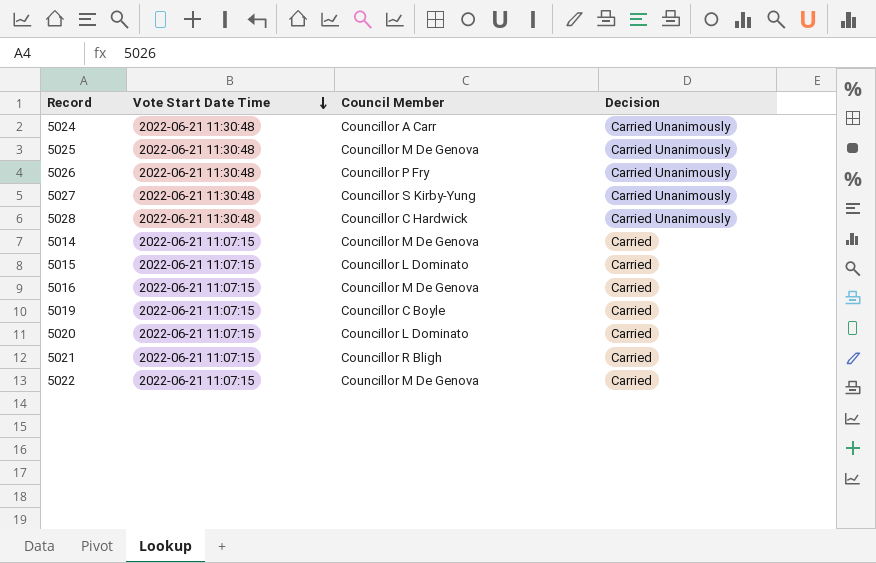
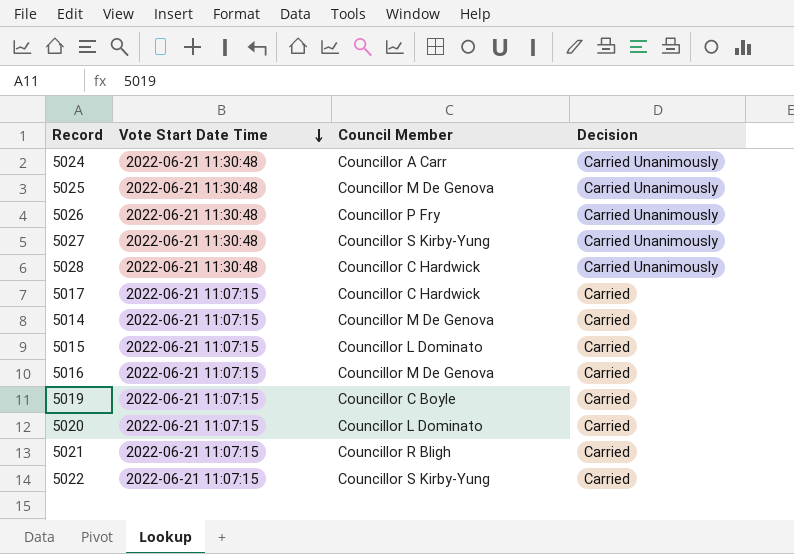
row 5017: none -> 2022-06-21 11:07:15 | Councillor C Hardwick | Carried
5022 | Council Member: Councillor M De Genova -> Councillor S Kirby-Yung

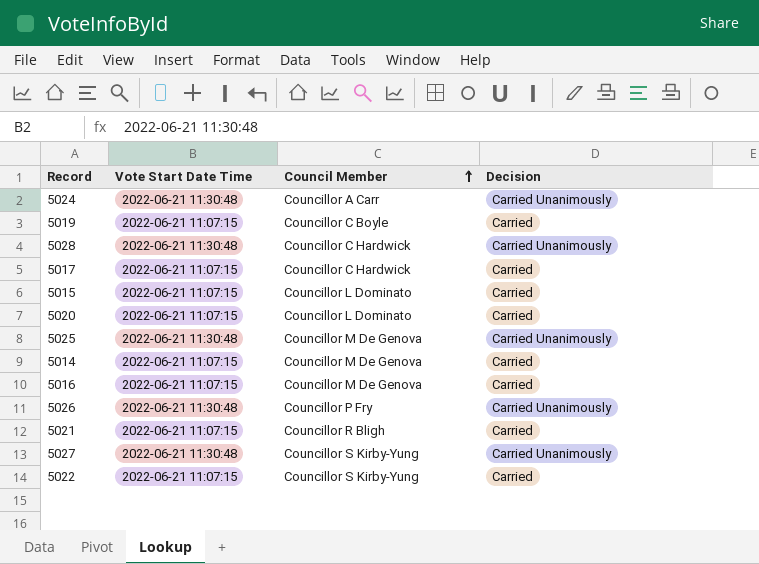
row order: Vote Start Date Time descending -> Council Member ascending

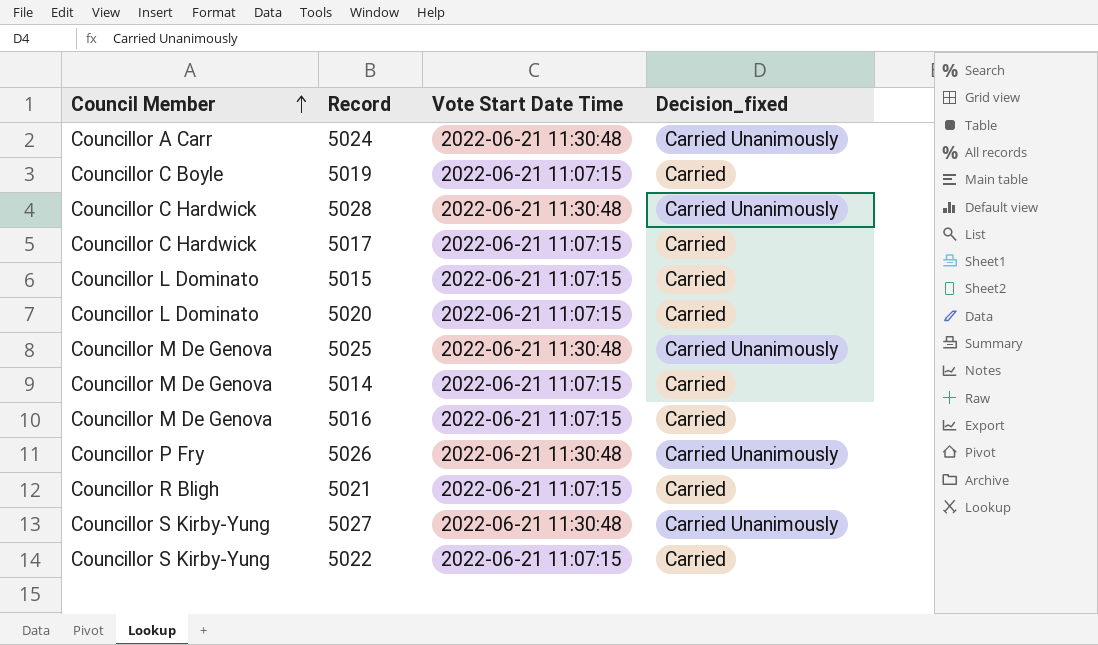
column Council Member | position: 3 -> 1
column name: Decision -> Decision_fixed

